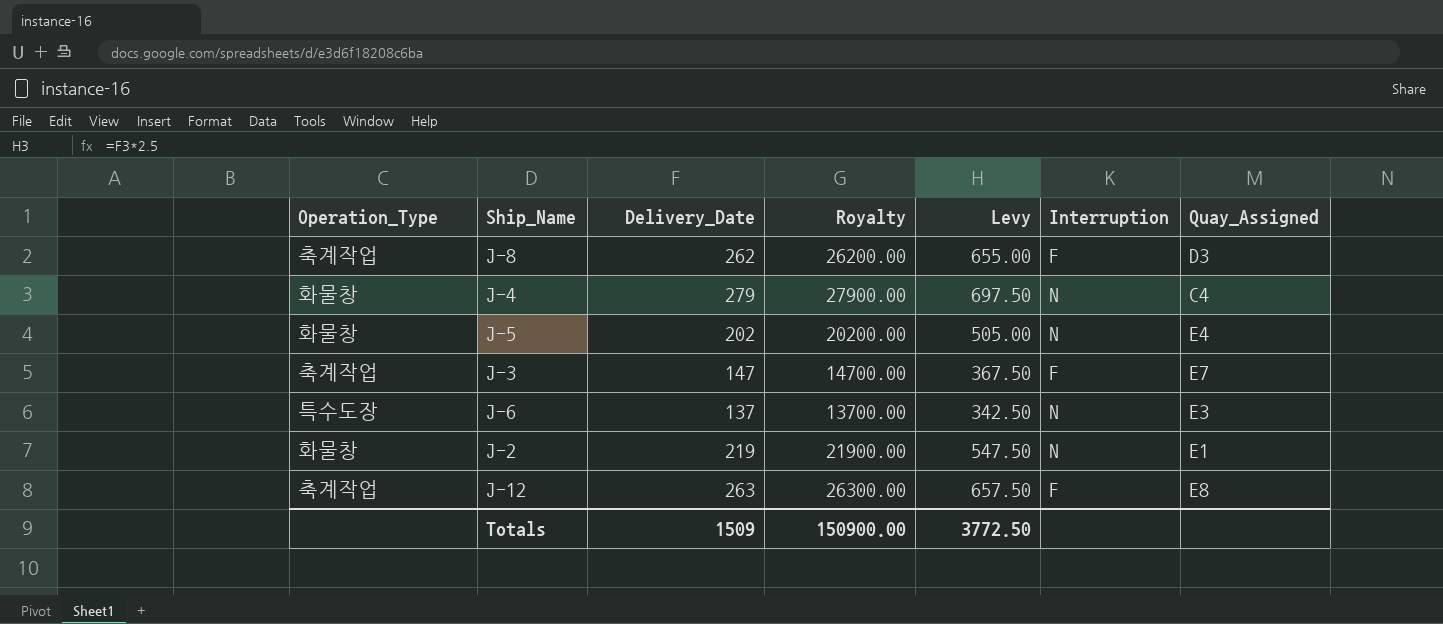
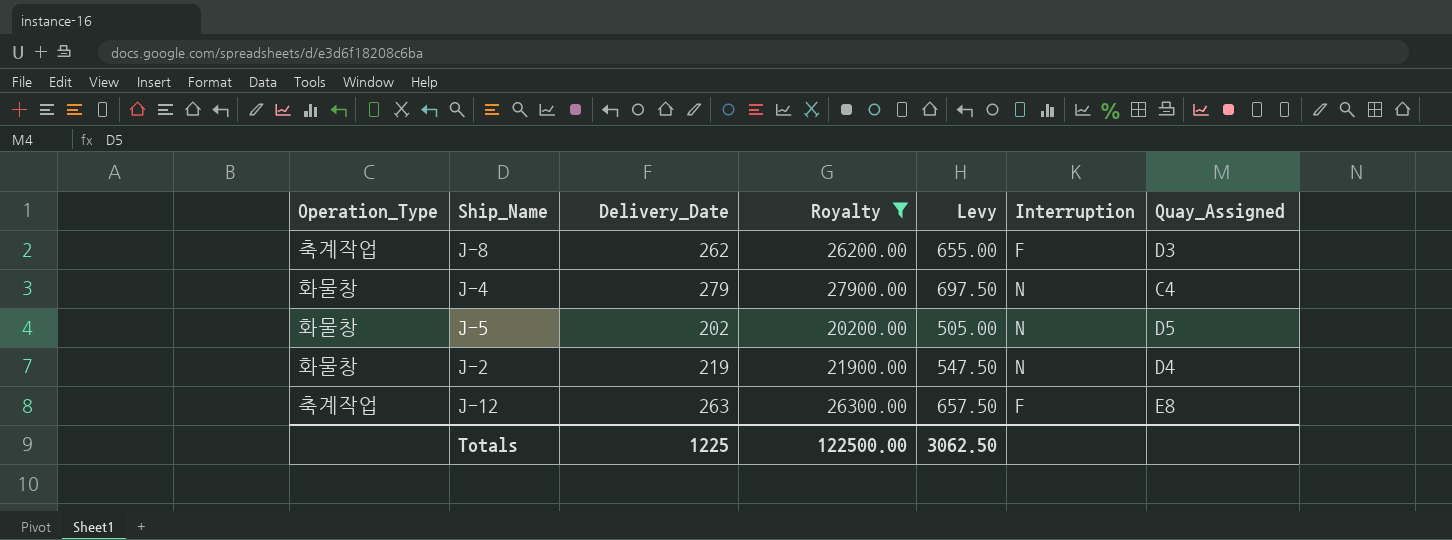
filter: none -> Royalty >= 20200.00
J-5 | Quay_Assigned: E4 -> D5
J-2 | Quay_Assigned: E1 -> D4
Totals | Delivery_Date: 1509 -> 1225
Totals | Royalty: 150900.00 -> 122500.00
Totals | Levy: 3772.50 -> 3062.50

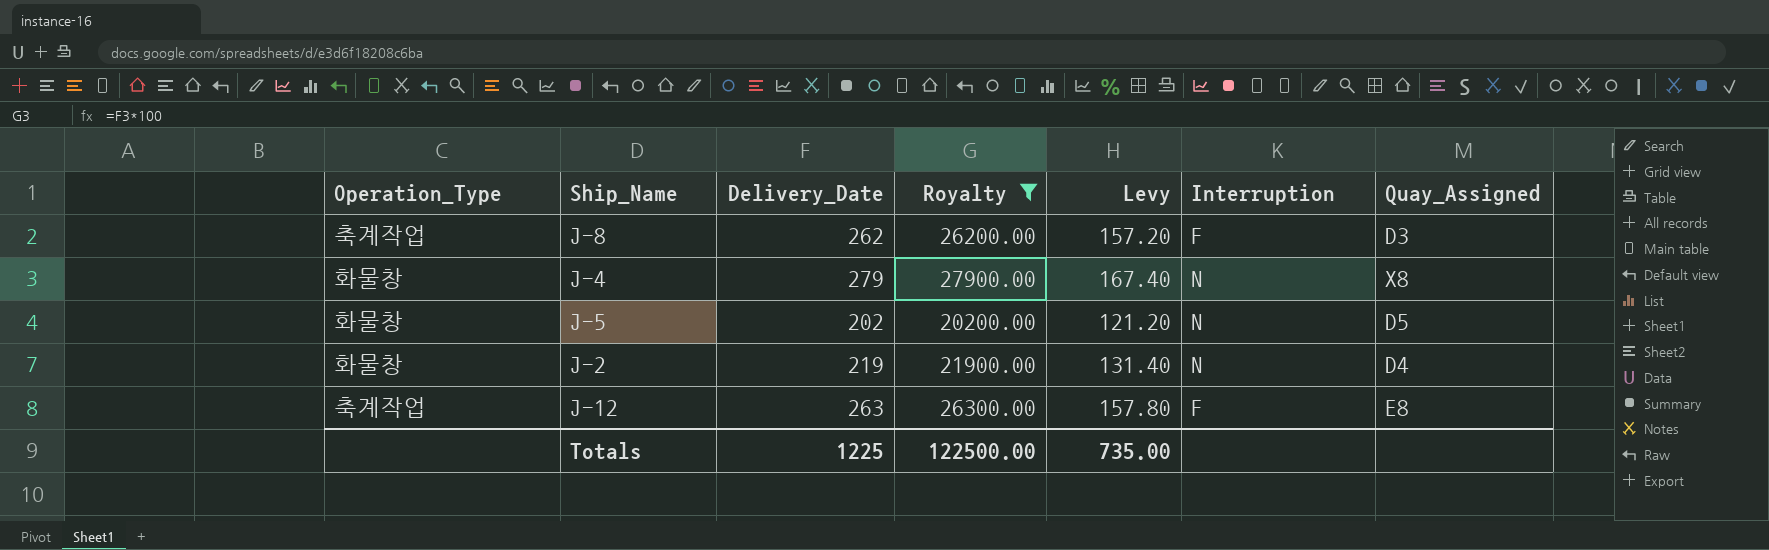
column Levy | formula: [Delivery_Date] * 2.5 -> [Delivery_Date] * 0.6
J-4 | Quay_Assigned: C4 -> X8
Totals | Levy: 3062.50 -> 735.00

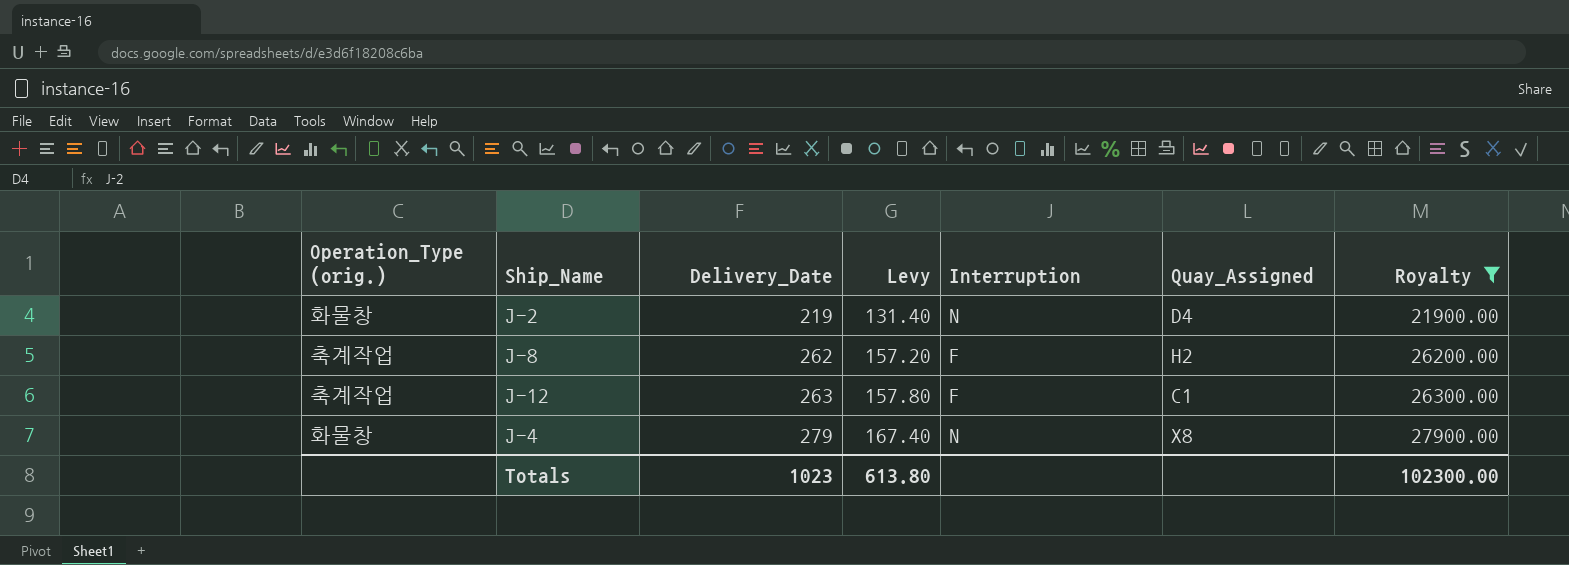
row order: none -> Delivery_Date ascending
column name: Operation_Type -> Operation_Type (orig.)
column Royalty | position: 4 -> 7
row J-5: 화물창 | 202 | 20200.00 | 121.20 | N | D5 -> none
J-8 | Quay_Assigned: D3 -> H2
J-12 | Quay_Assigned: E8 -> C1
Totals | Delivery_Date: 1225 -> 1023
Totals | Levy: 735.00 -> 613.80
Totals | Royalty: 122500.00 -> 102300.00

